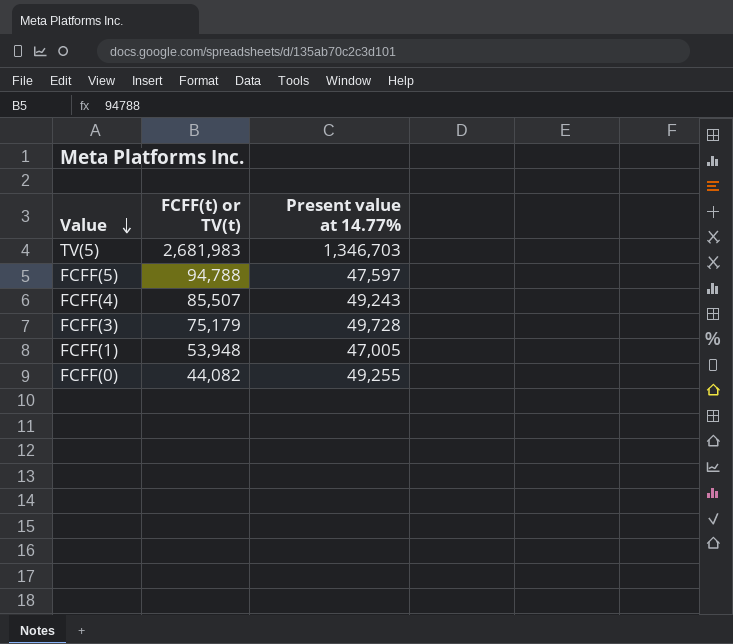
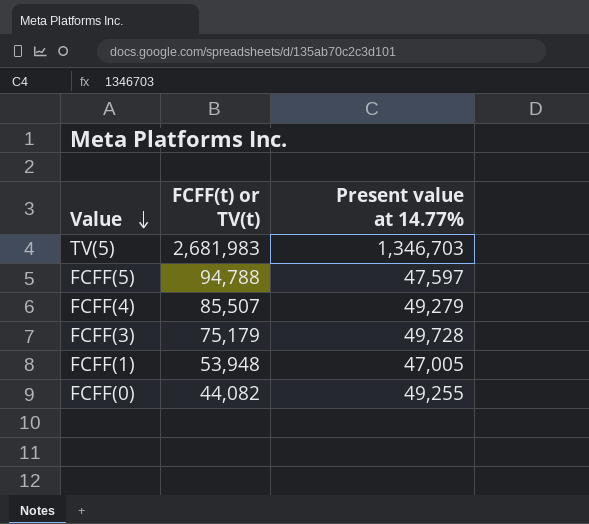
FCFF(4) | Present value at 14.77%: 49,243 -> 49,279

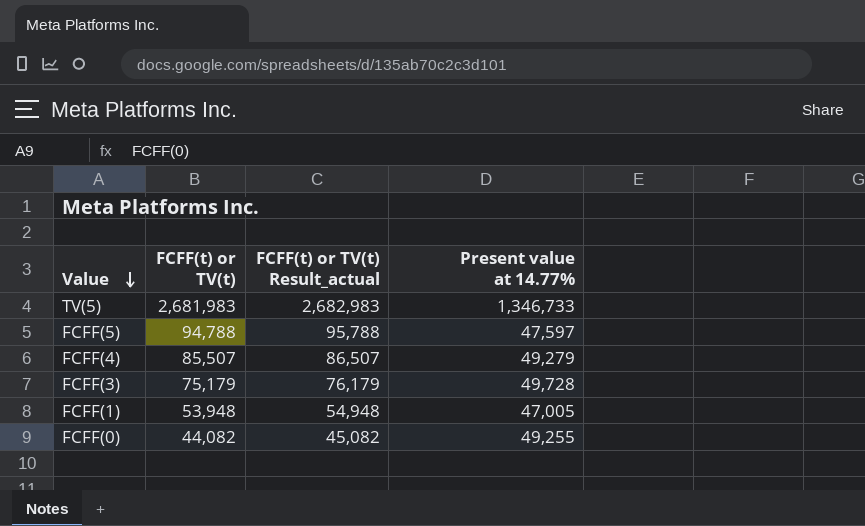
column FCFF(t) or TV(t) Result_actual | formula: none -> [FCFF(t) or TV(t)] + 1000
TV(5) | Present value at 14.77%: 1,346,703 -> 1,346,733

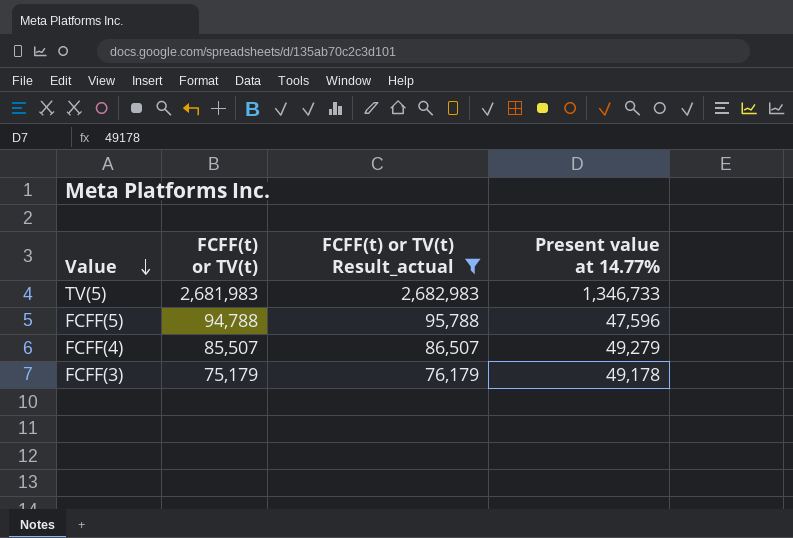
filter: none -> FCFF(t) or TV(t) Result_actual >= 76,179
FCFF(5) | Present value at 14.77%: 47,597 -> 47,596
FCFF(3) | Present value at 14.77%: 49,728 -> 49,178

